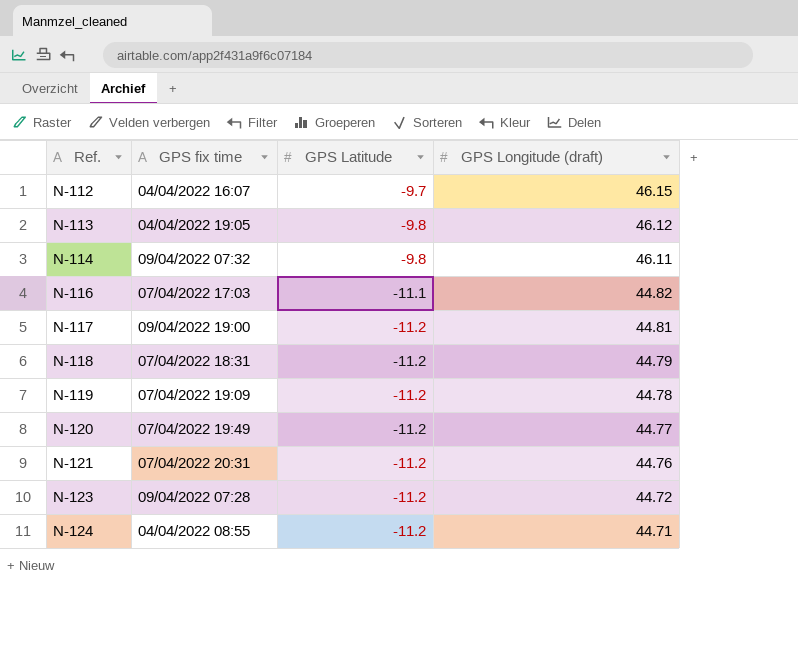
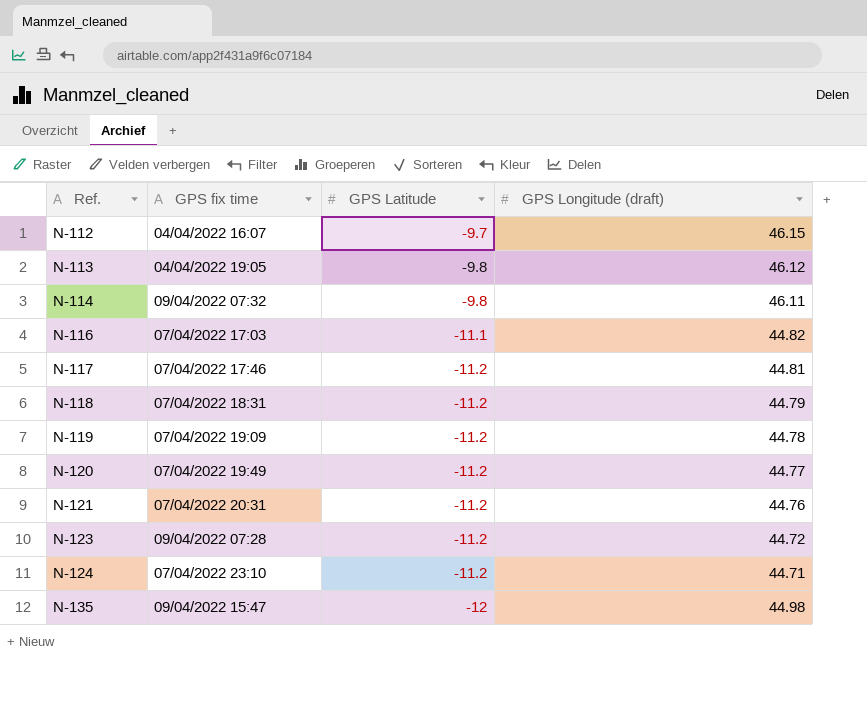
N-117 | GPS fix time: 09/04/2022 19:00 -> 07/04/2022 17:46
N-124 | GPS fix time: 04/04/2022 08:55 -> 07/04/2022 23:10
row N-135: none -> 09/04/2022 15:47 | -12 | 44.98

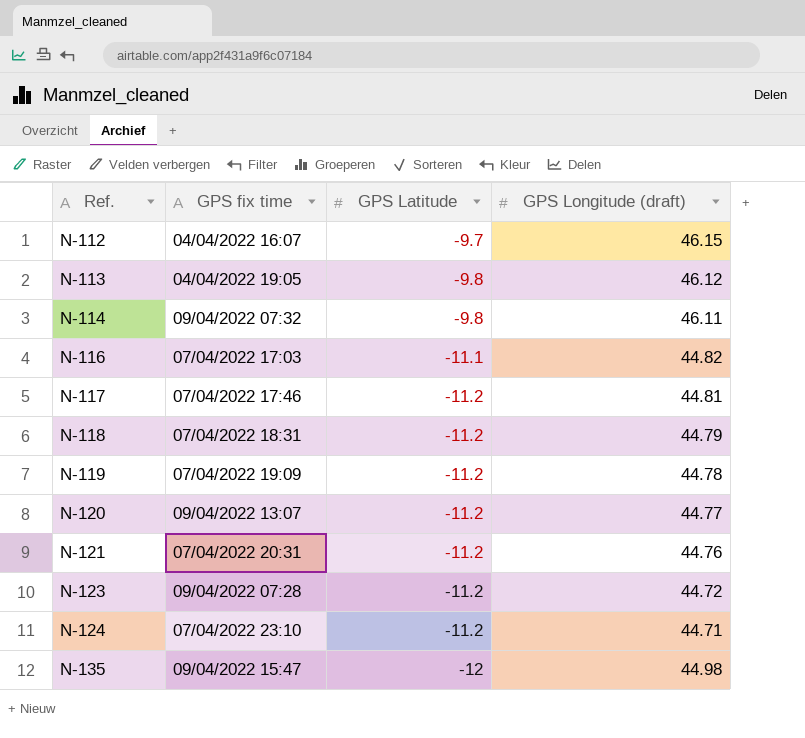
N-120 | GPS fix time: 07/04/2022 19:49 -> 09/04/2022 13:07

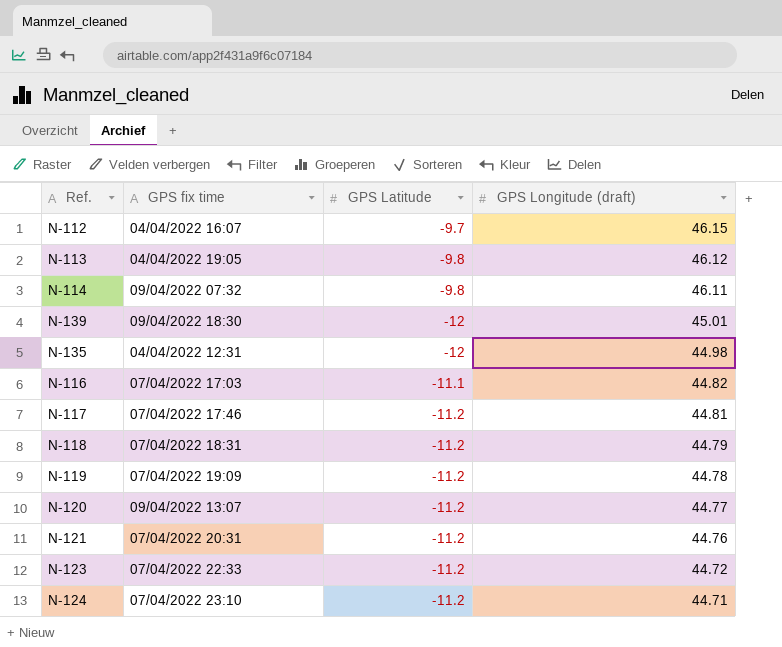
row order: Ref. ascending -> GPS Longitude (draft) descending
row N-139: none -> 09/04/2022 18:30 | -12 | 45.01
N-135 | GPS fix time: 09/04/2022 15:47 -> 04/04/2022 12:31
N-123 | GPS fix time: 09/04/2022 07:28 -> 07/04/2022 22:33

